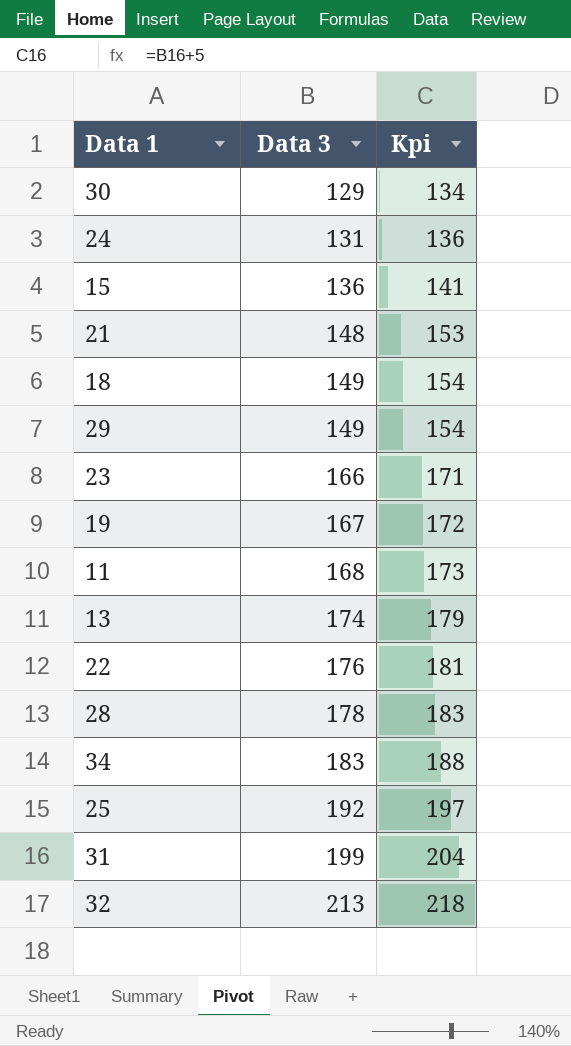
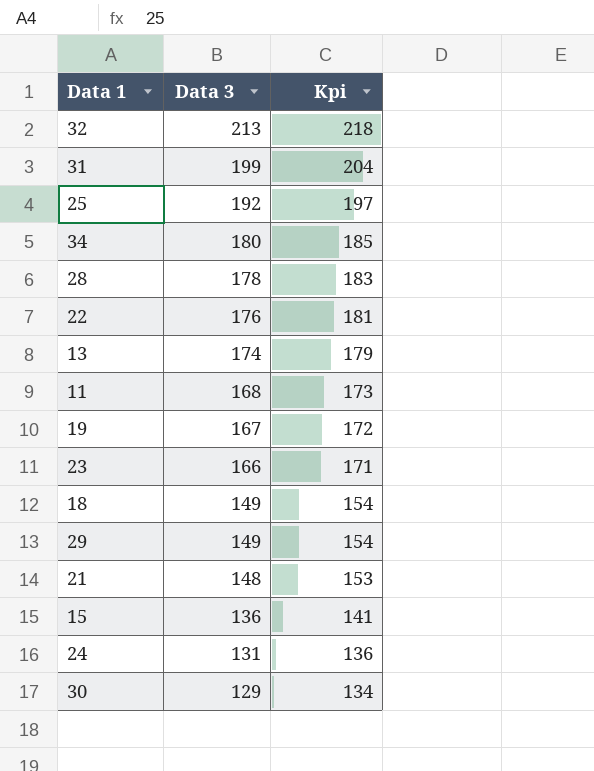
row order: Data 3 ascending -> Data 3 descending
34 | Data 3: 183 -> 180
34 | Kpi: 188 -> 185

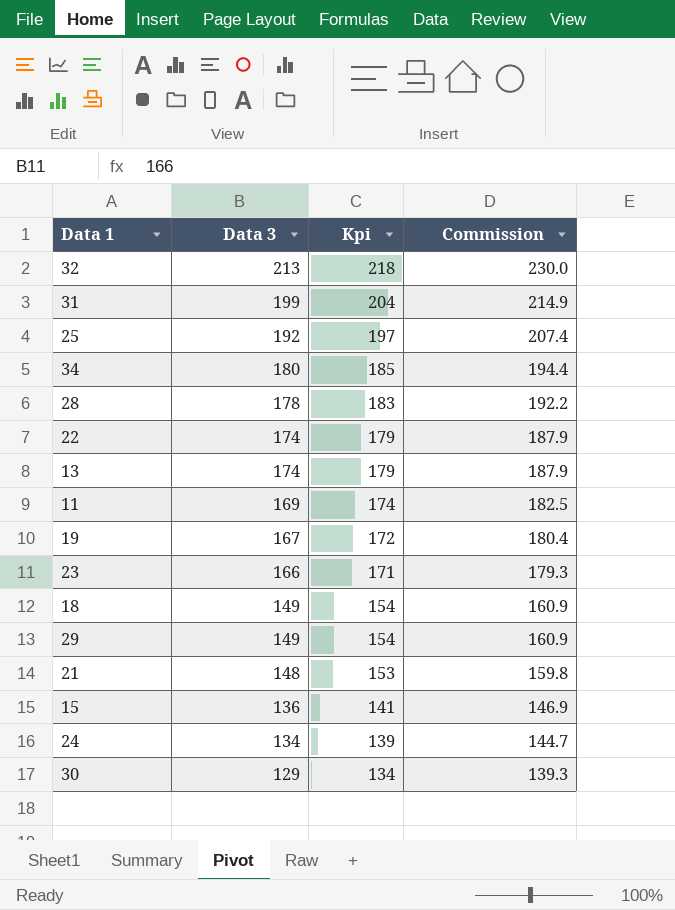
column Commission | formula: none -> [Data 3] * 1.08
22 | Data 3: 176 -> 174
22 | Kpi: 181 -> 179
11 | Data 3: 168 -> 169
11 | Kpi: 173 -> 174
24 | Data 3: 131 -> 134
24 | Kpi: 136 -> 139

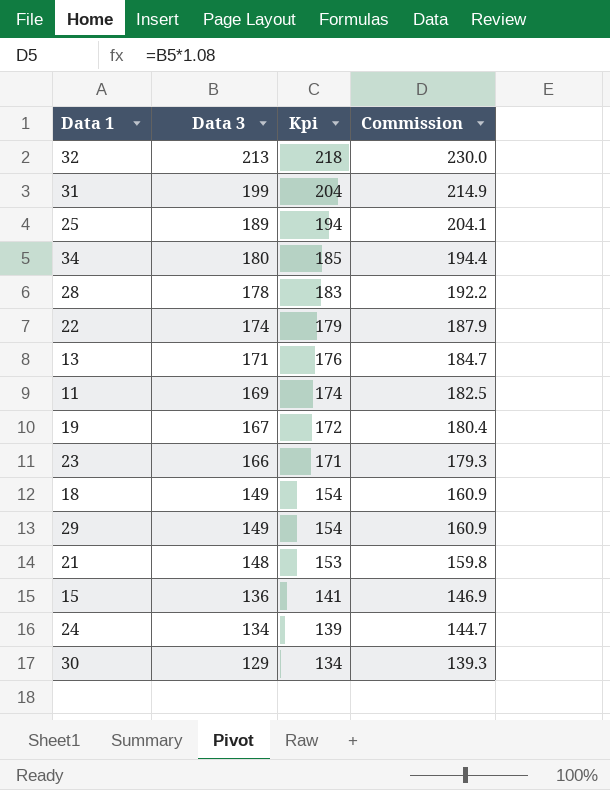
25 | Data 3: 192 -> 189
25 | Kpi: 197 -> 194
25 | Commission: 207.4 -> 204.1
13 | Data 3: 174 -> 171
13 | Kpi: 179 -> 176
13 | Commission: 187.9 -> 184.7

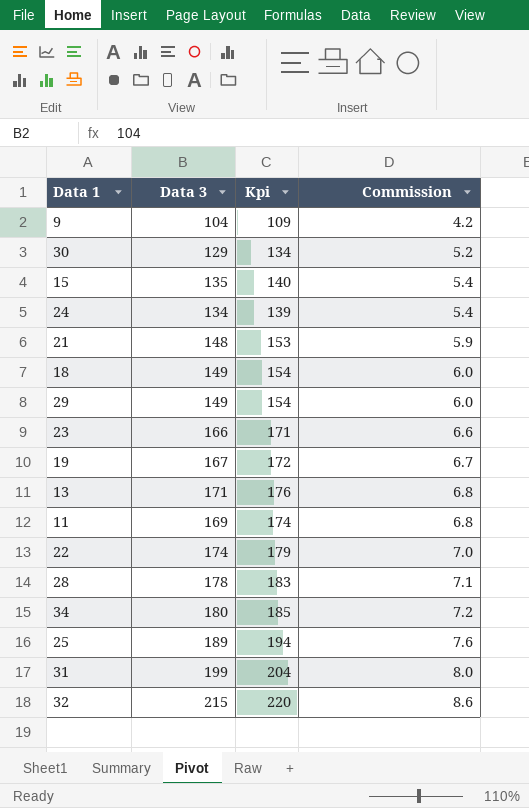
row order: Data 3 descending -> Commission ascending
column Commission | formula: [Data 3] * 1.08 -> [Data 3] * 0.04
row 9: none -> 104 | 109 | 4.2
15 | Data 3: 136 -> 135
15 | Kpi: 141 -> 140
32 | Data 3: 213 -> 215
32 | Kpi: 218 -> 220

